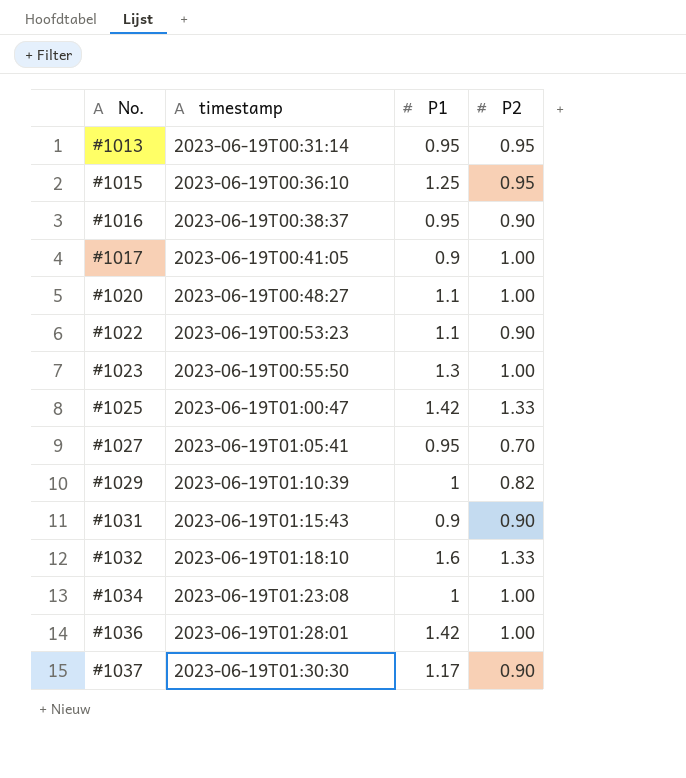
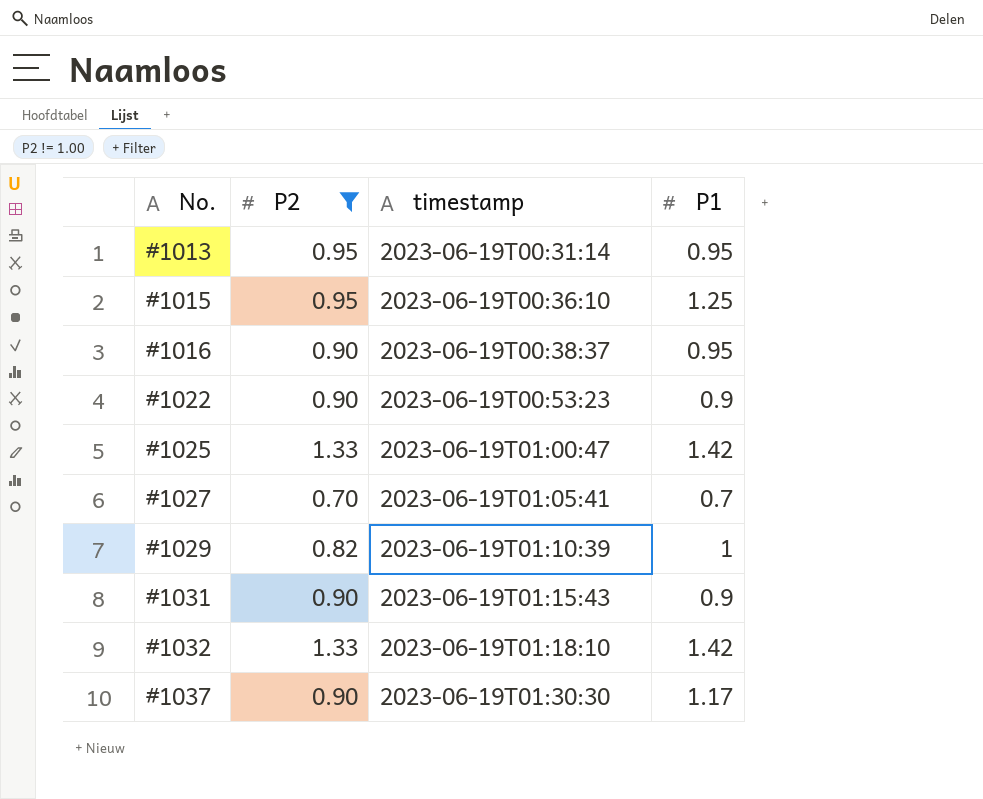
filter: none -> P2 != 1.00
column P2 | position: 4 -> 2
#1022 | P1: 1.1 -> 0.9
#1027 | P1: 0.95 -> 0.7
#1032 | P1: 1.6 -> 1.42

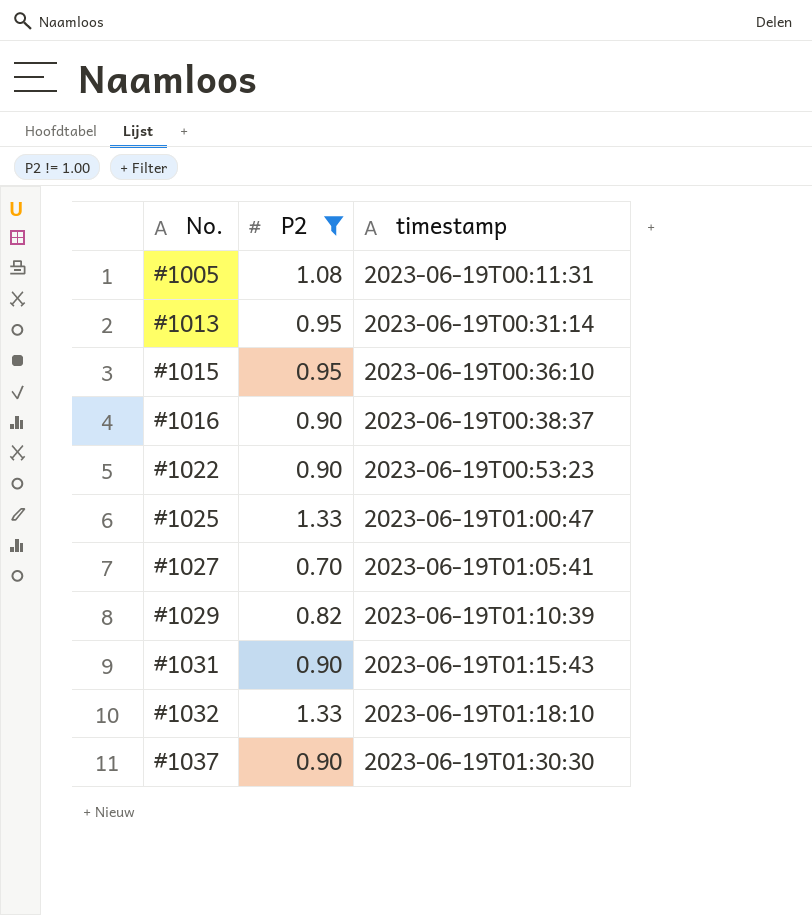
column P1 | position: 4 -> none
row #1005: none -> 1.08 | 2023-06-19T00:11:31

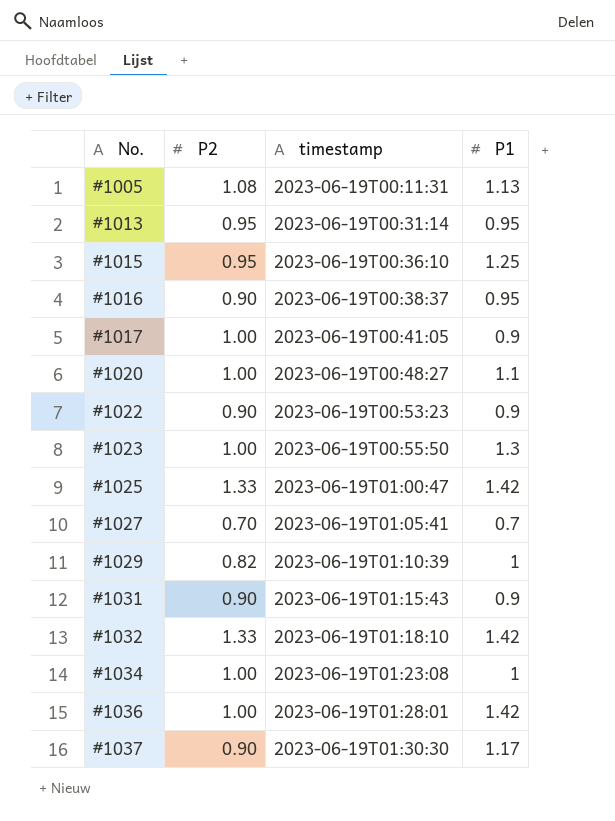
filter: P2 != 1.00 -> none
column P1 | position: none -> 4

